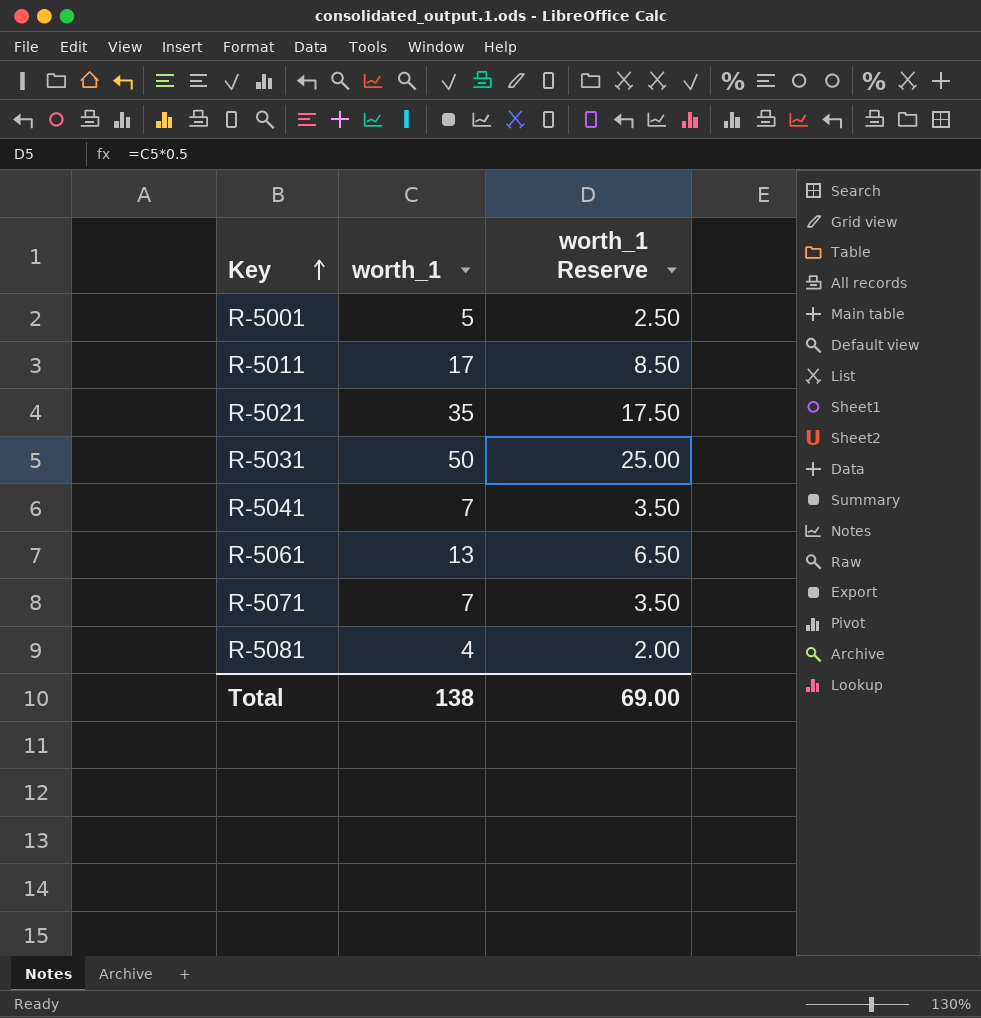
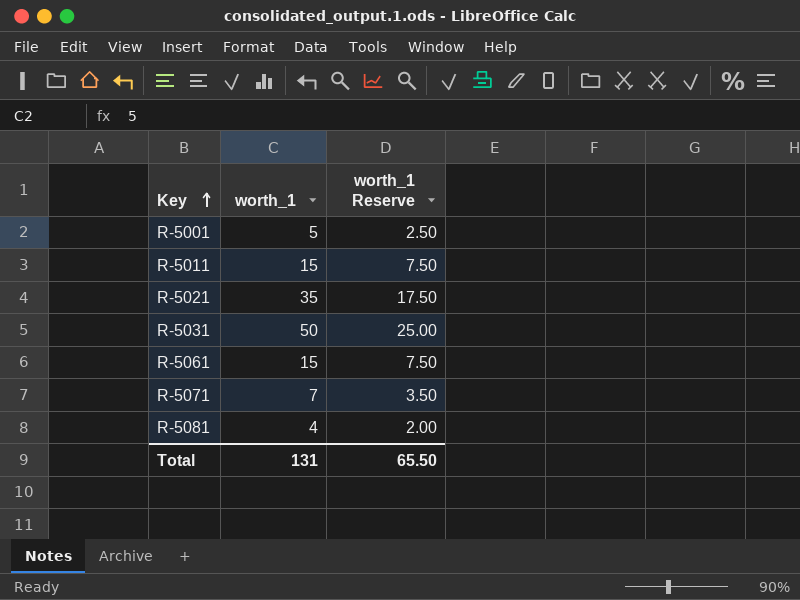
row R-5041: 7 | 3.50 -> none
R-5011 | worth_1: 17 -> 15
R-5011 | worth_1 Reserve: 8.50 -> 7.50
R-5061 | worth_1: 13 -> 15
R-5061 | worth_1 Reserve: 6.50 -> 7.50
Total | worth_1: 138 -> 131
Total | worth_1 Reserve: 69.00 -> 65.50

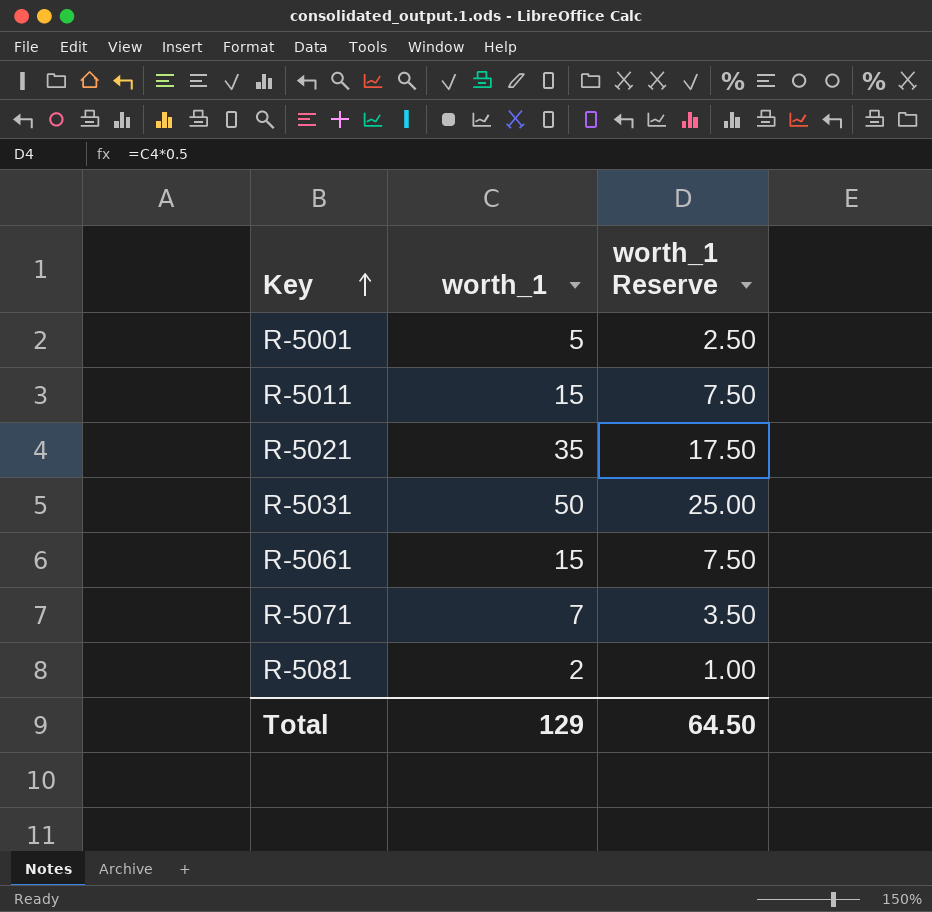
R-5081 | worth_1: 4 -> 2
R-5081 | worth_1 Reserve: 2.00 -> 1.00
Total | worth_1: 131 -> 129
Total | worth_1 Reserve: 65.50 -> 64.50

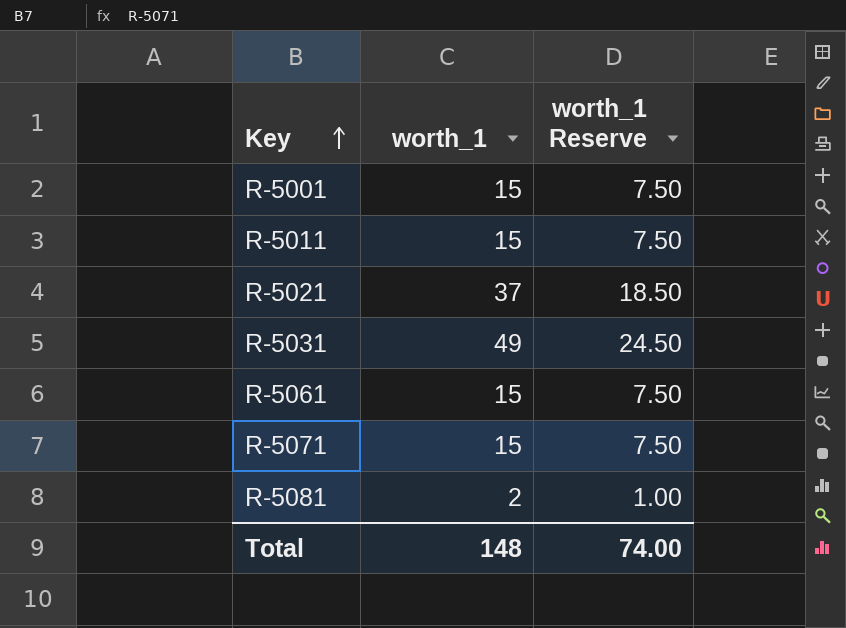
R-5001 | worth_1: 5 -> 15
R-5001 | worth_1 Reserve: 2.50 -> 7.50
R-5021 | worth_1: 35 -> 37
R-5021 | worth_1 Reserve: 17.50 -> 18.50
R-5031 | worth_1: 50 -> 49
R-5031 | worth_1 Reserve: 25.00 -> 24.50
R-5071 | worth_1: 7 -> 15
R-5071 | worth_1 Reserve: 3.50 -> 7.50
Total | worth_1: 129 -> 148
Total | worth_1 Reserve: 64.50 -> 74.00

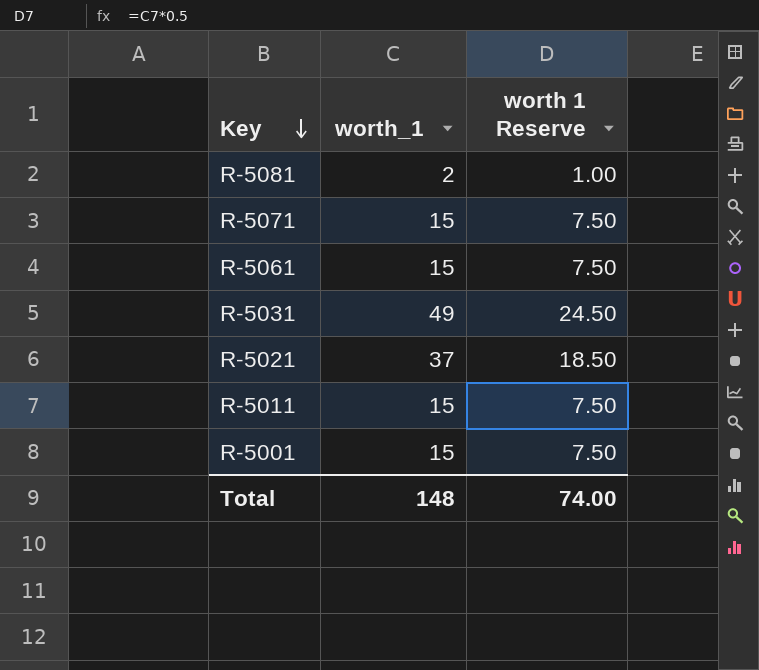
row order: Key ascending -> Key descending
column name: worth_1 Reserve -> worth 1 Reserve

